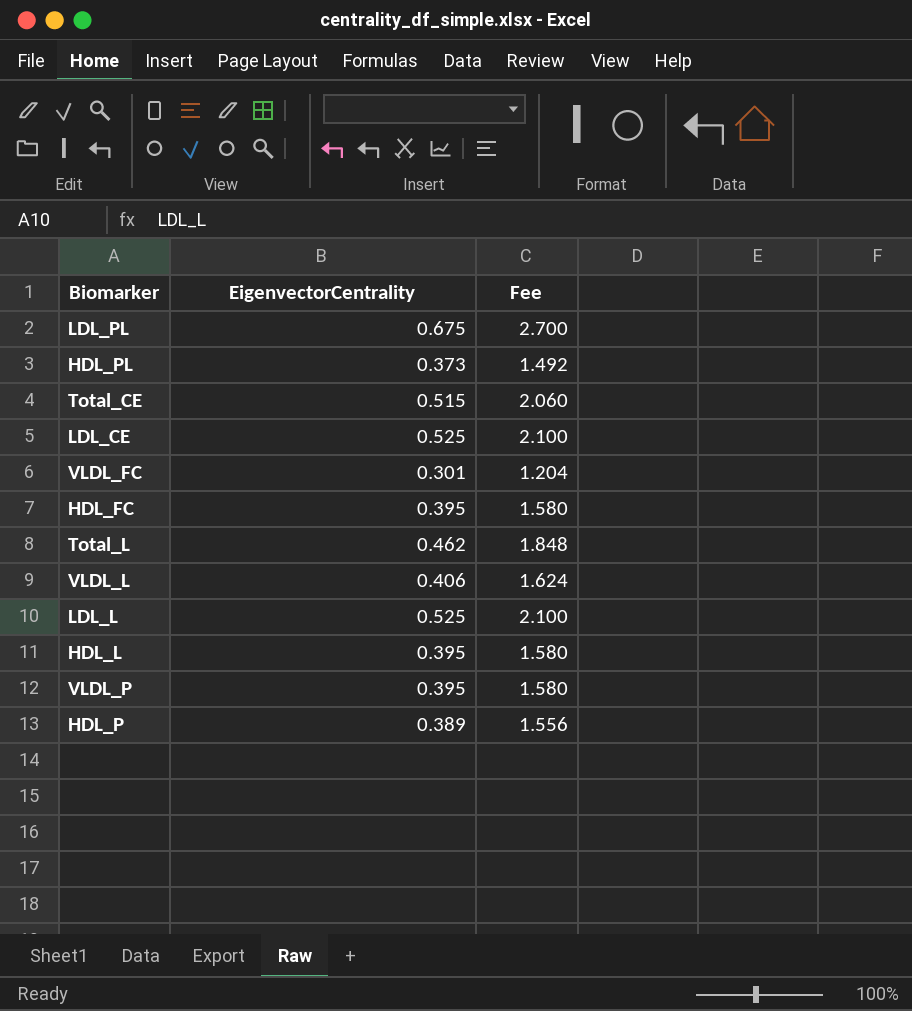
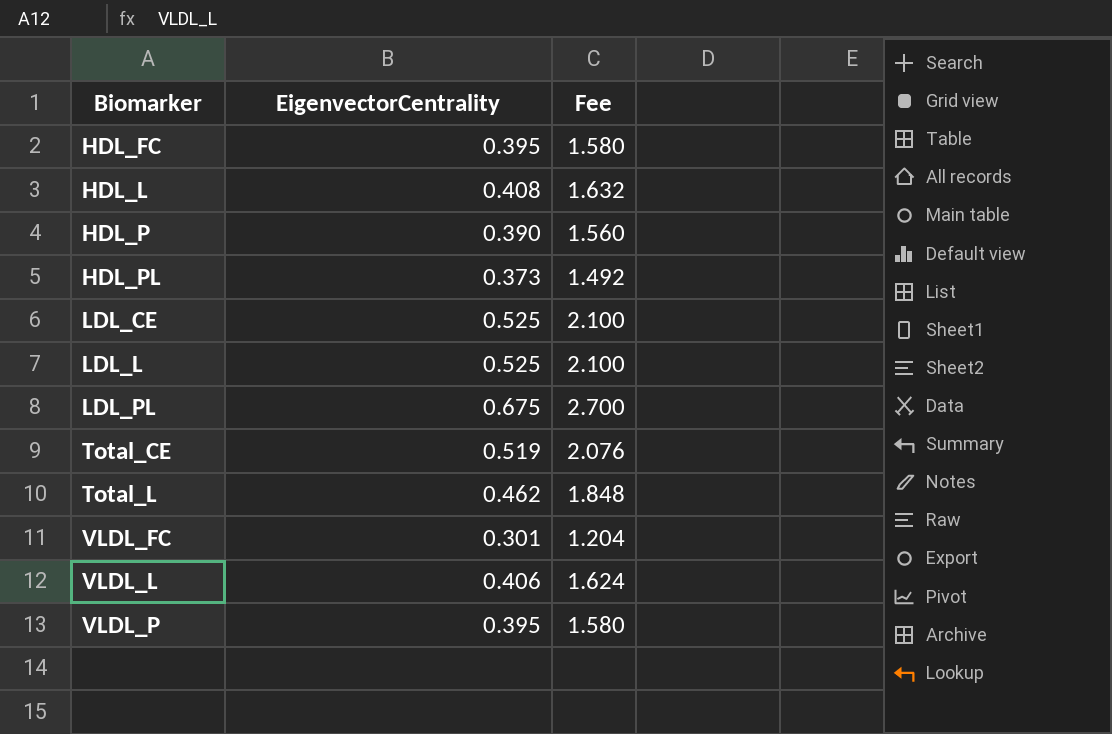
row order: none -> Biomarker ascending
HDL_L | EigenvectorCentrality: 0.395 -> 0.408
HDL_L | Fee: 1.580 -> 1.632
HDL_P | EigenvectorCentrality: 0.389 -> 0.390
HDL_P | Fee: 1.556 -> 1.560
Total_CE | EigenvectorCentrality: 0.515 -> 0.519
Total_CE | Fee: 2.060 -> 2.076

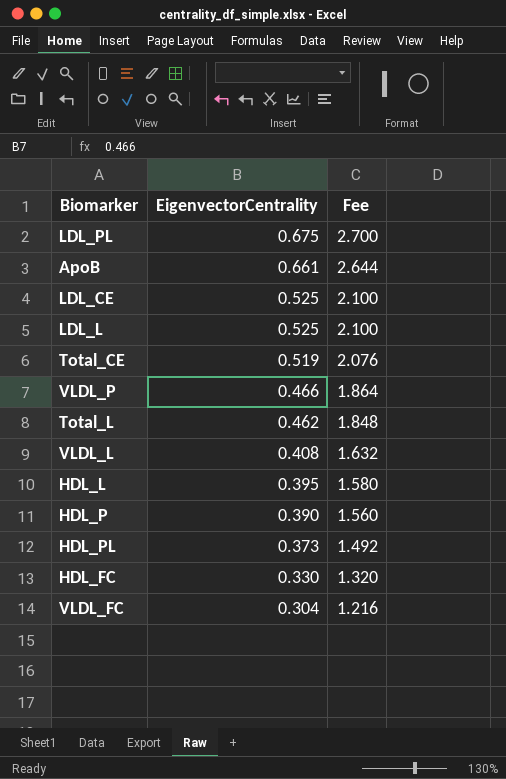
row order: Biomarker ascending -> EigenvectorCentrality descending
row ApoB: none -> 0.661 | 2.644
VLDL_P | EigenvectorCentrality: 0.395 -> 0.466
VLDL_P | Fee: 1.580 -> 1.864
VLDL_L | EigenvectorCentrality: 0.406 -> 0.408
VLDL_L | Fee: 1.624 -> 1.632
HDL_L | EigenvectorCentrality: 0.408 -> 0.395
HDL_L | Fee: 1.632 -> 1.580
HDL_FC | EigenvectorCentrality: 0.395 -> 0.330
HDL_FC | Fee: 1.580 -> 1.320
VLDL_FC | EigenvectorCentrality: 0.301 -> 0.304
VLDL_FC | Fee: 1.204 -> 1.216

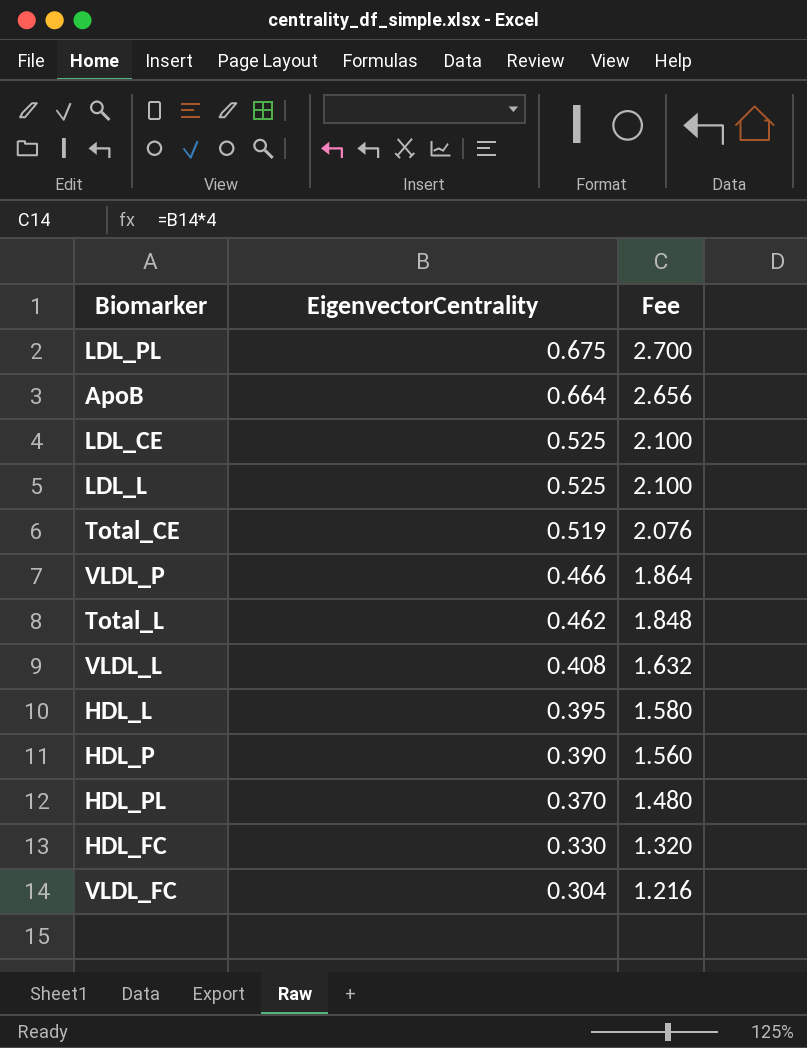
ApoB | EigenvectorCentrality: 0.661 -> 0.664
ApoB | Fee: 2.644 -> 2.656
HDL_PL | EigenvectorCentrality: 0.373 -> 0.370
HDL_PL | Fee: 1.492 -> 1.480

